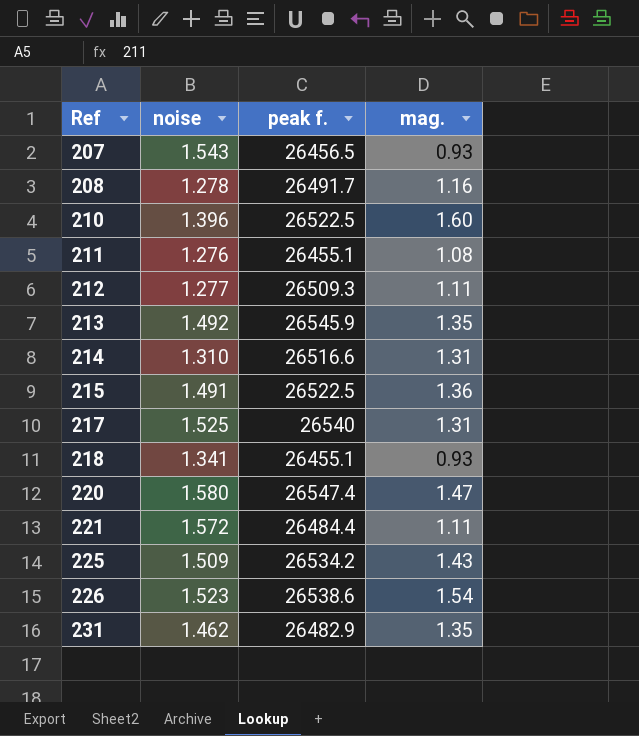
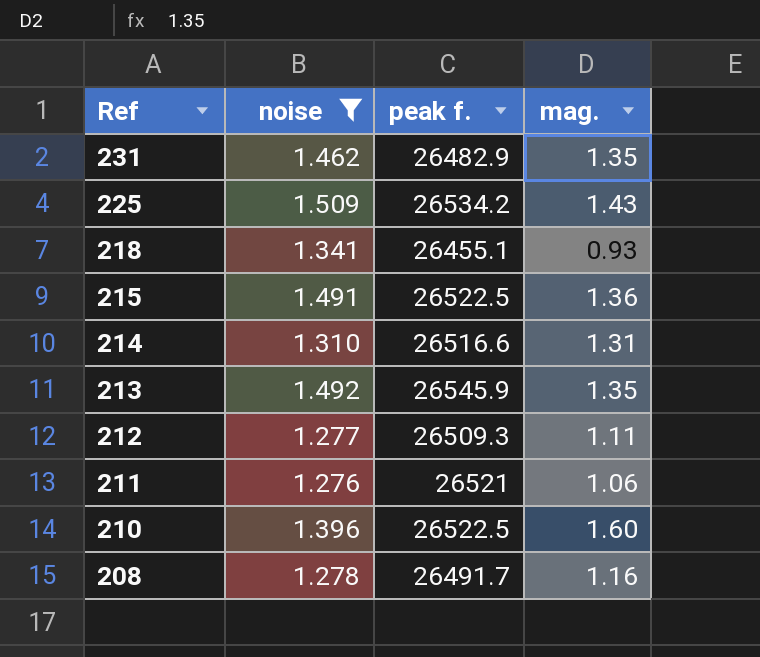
filter: none -> noise <= 1.509
row order: Ref ascending -> Ref descending
211 | peak f.: 26455.1 -> 26521
211 | mag.: 1.08 -> 1.06

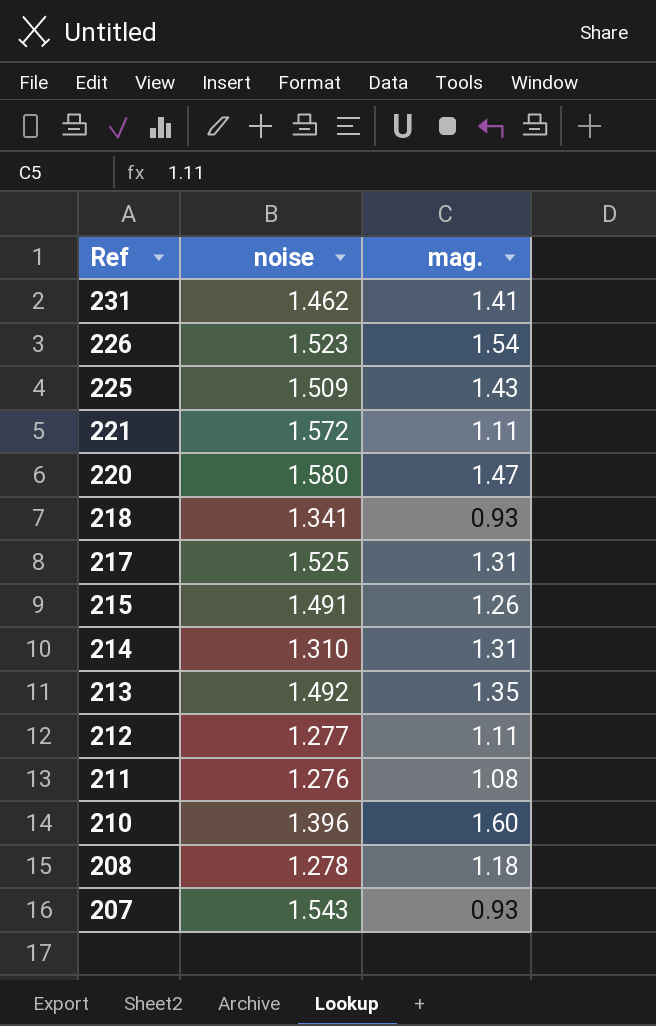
filter: noise <= 1.509 -> none
column peak f. | position: 3 -> none
231 | mag.: 1.35 -> 1.41
215 | mag.: 1.36 -> 1.26
211 | mag.: 1.06 -> 1.08
208 | mag.: 1.16 -> 1.18

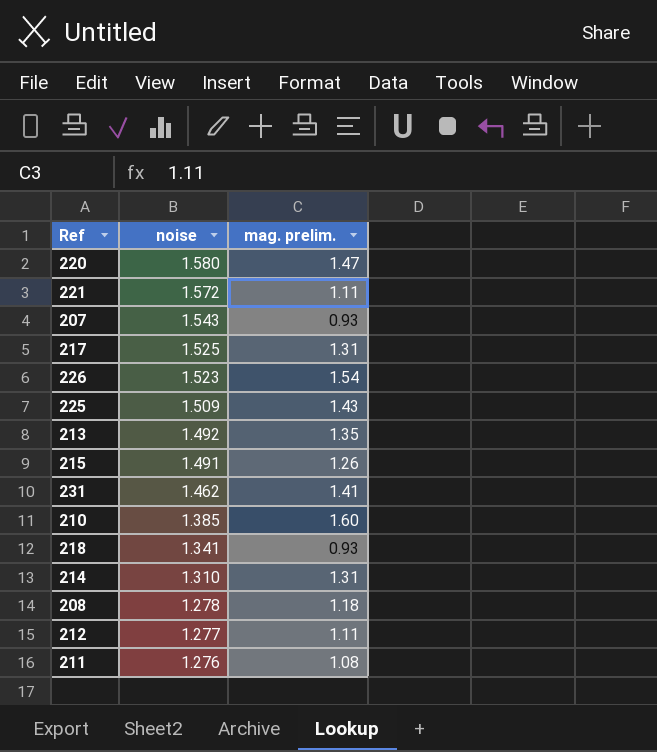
row order: Ref descending -> noise descending
column name: mag. -> mag. prelim.
210 | noise: 1.396 -> 1.385

